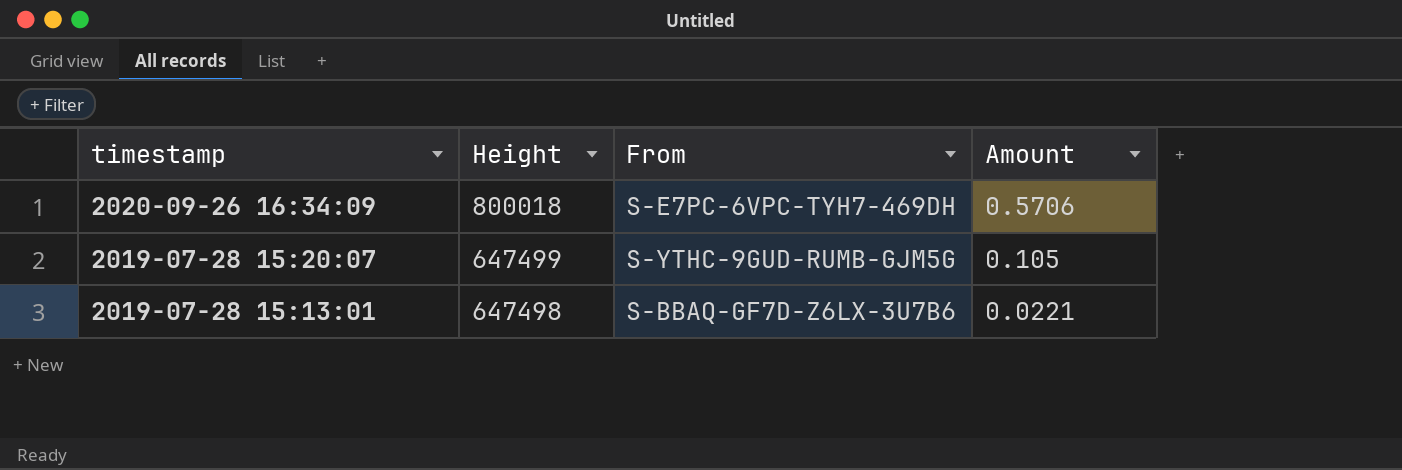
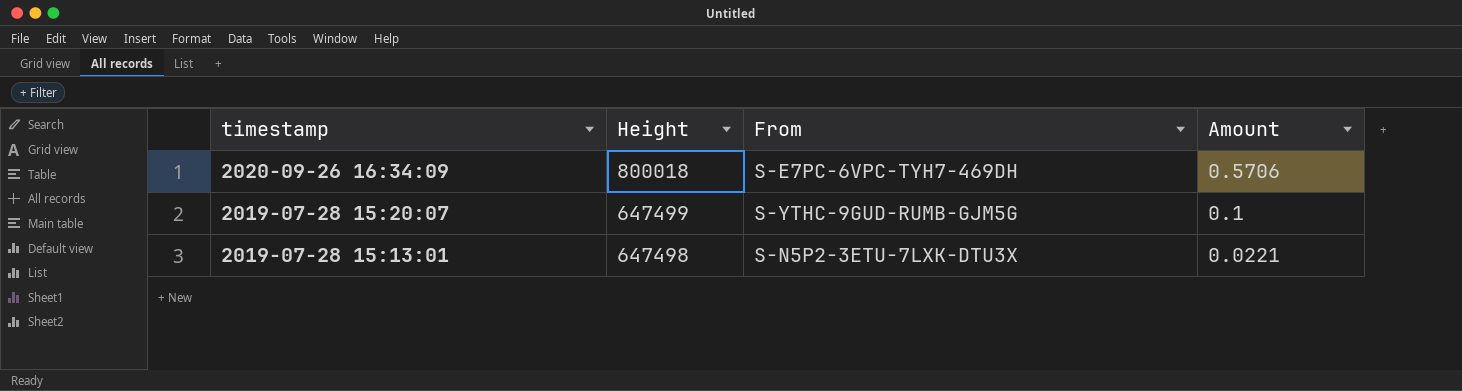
2019-07-28 15:20:07 | Amount: 0.105 -> 0.1
2019-07-28 15:13:01 | From: S-BBAQ-GF7D-Z6LX-3U7B6 -> S-N5P2-3ETU-7LXK-DTU3X

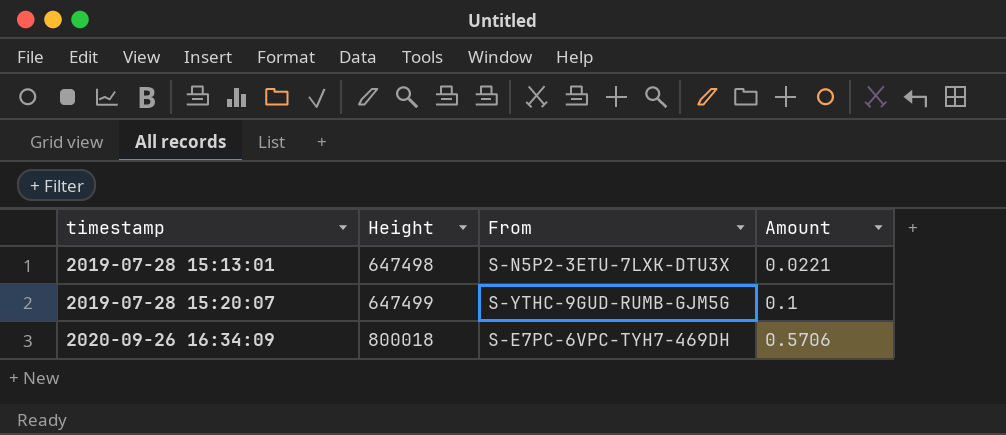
row order: timestamp descending -> timestamp ascending

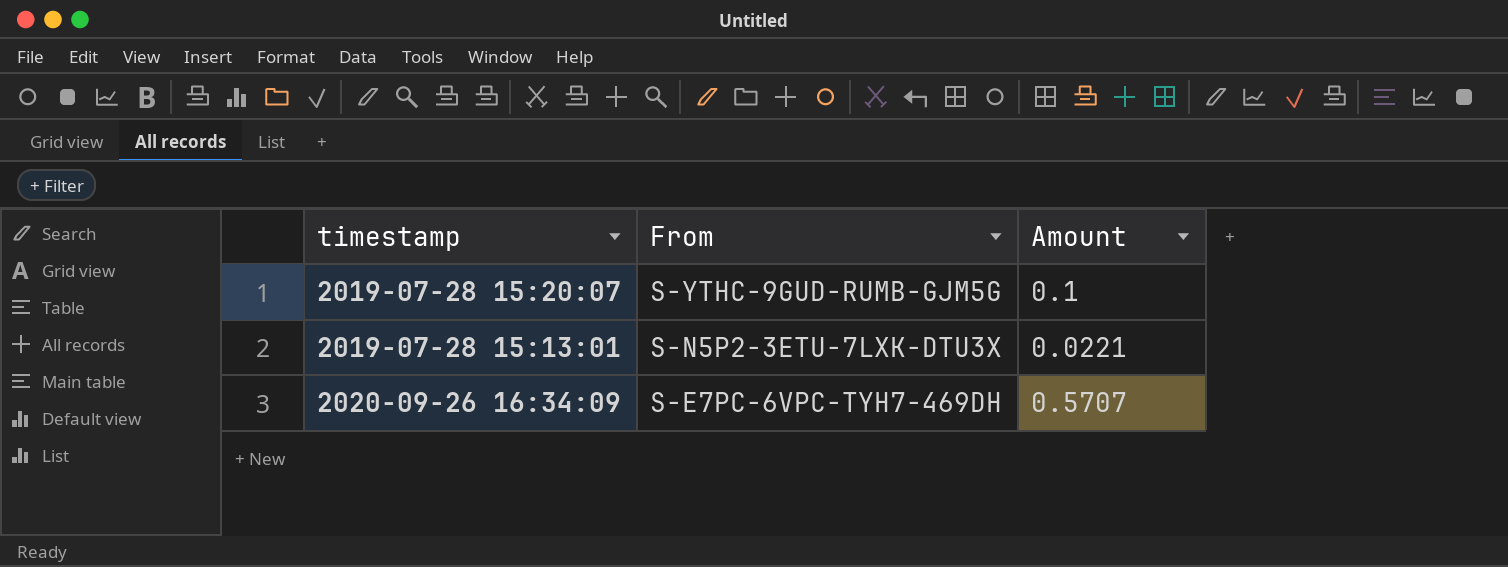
row order: timestamp ascending -> From descending
column Height | position: 2 -> none
2020-09-26 16:34:09 | Amount: 0.5706 -> 0.5707

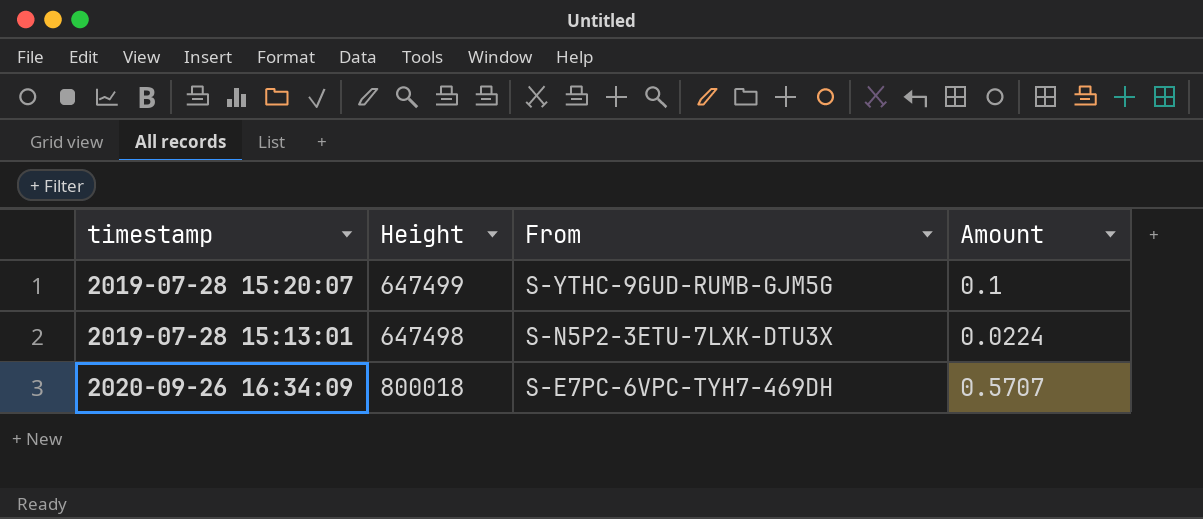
column Height | position: none -> 2
2019-07-28 15:13:01 | Amount: 0.0221 -> 0.0224

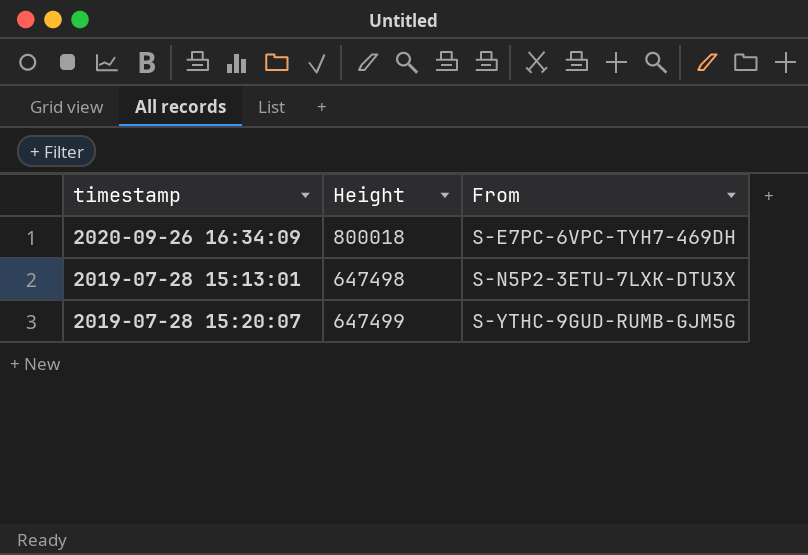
row order: From descending -> From ascending
column Amount | position: 4 -> none

